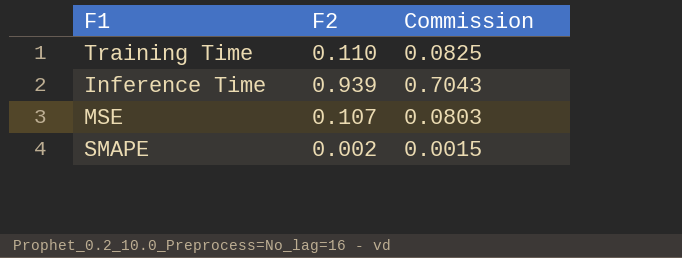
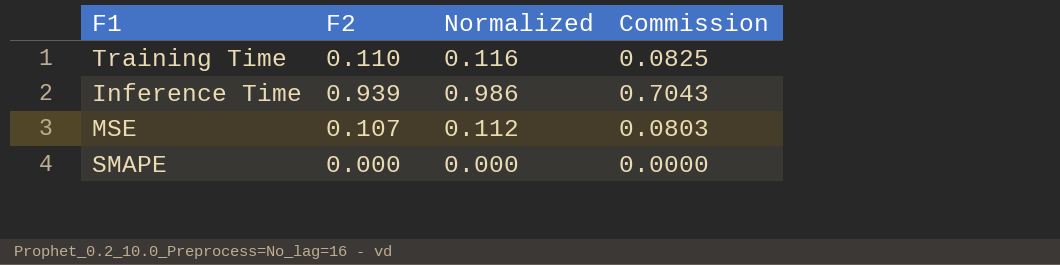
column Normalized | formula: none -> [F2] * 1.05
SMAPE | F2: 0.002 -> 0.000
SMAPE | Commission: 0.0015 -> 0.0000

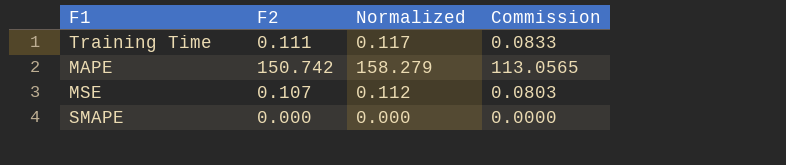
row Inference Time: 0.939 | 0.986 | 0.7043 -> none
Training Time | F2: 0.110 -> 0.111
Training Time | Normalized: 0.116 -> 0.117
Training Time | Commission: 0.0825 -> 0.0833
row MAPE: none -> 150.742 | 158.279 | 113.0565

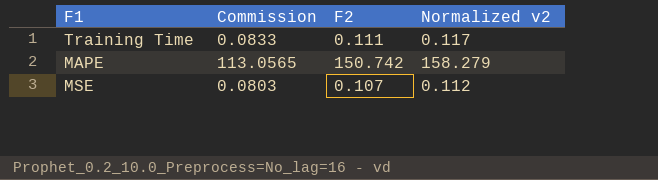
column Commission | position: 4 -> 2
column name: Normalized -> Normalized v2
row SMAPE: 0.000 | 0.000 | 0.0000 -> none

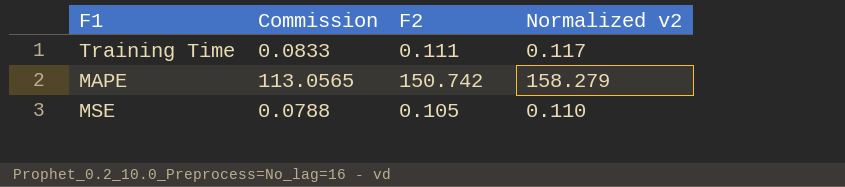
MSE | Commission: 0.0803 -> 0.0788
MSE | F2: 0.107 -> 0.105
MSE | Normalized v2: 0.112 -> 0.110

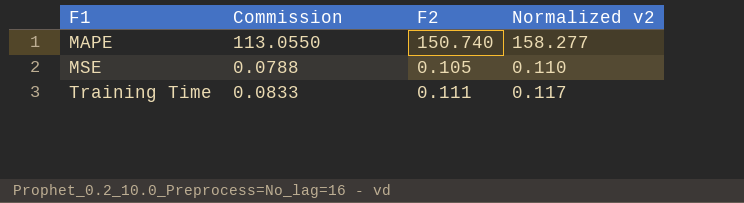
row order: none -> F1 ascending
MAPE | Commission: 113.0565 -> 113.0550
MAPE | F2: 150.742 -> 150.740
MAPE | Normalized v2: 158.279 -> 158.277

